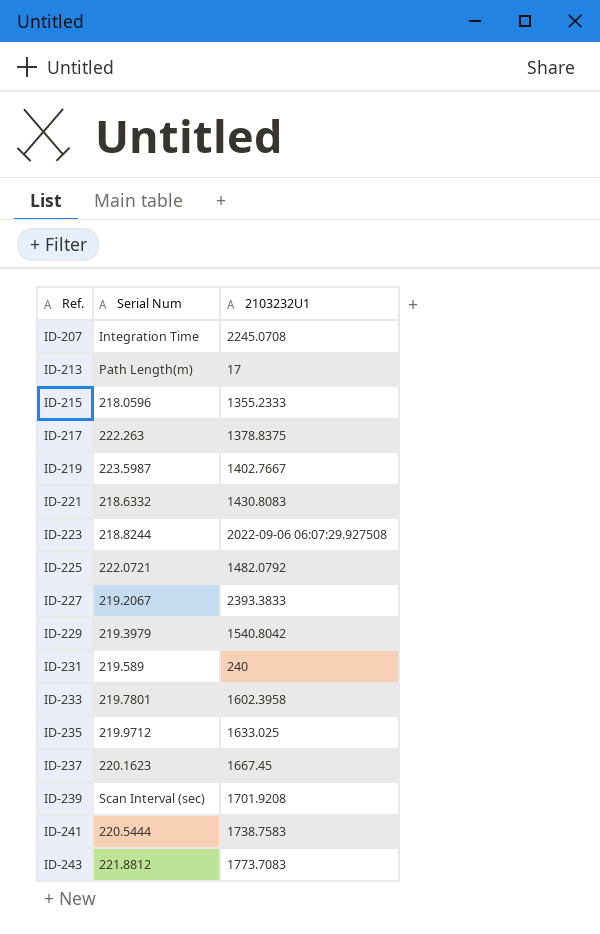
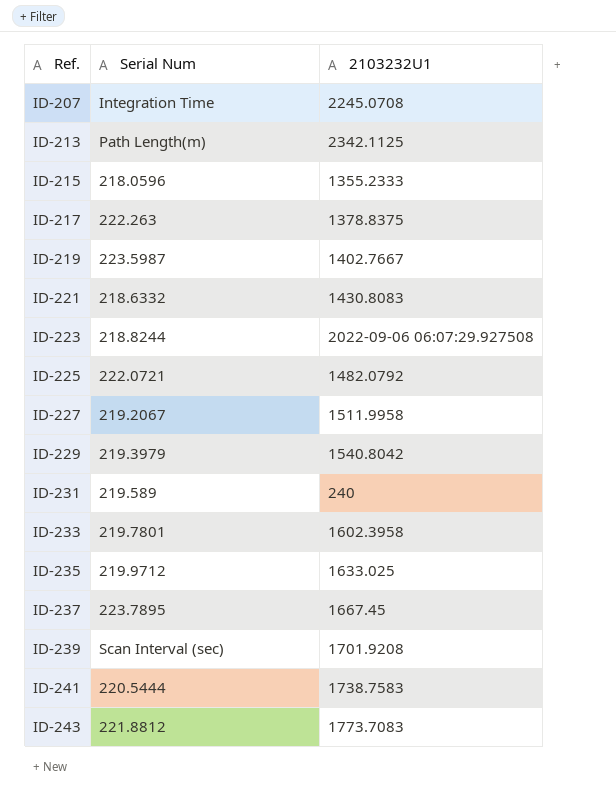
ID-213 | 2103232U1: 17 -> 2342.1125
ID-227 | 2103232U1: 2393.3833 -> 1511.9958
ID-237 | Serial Num: 220.1623 -> 223.7895

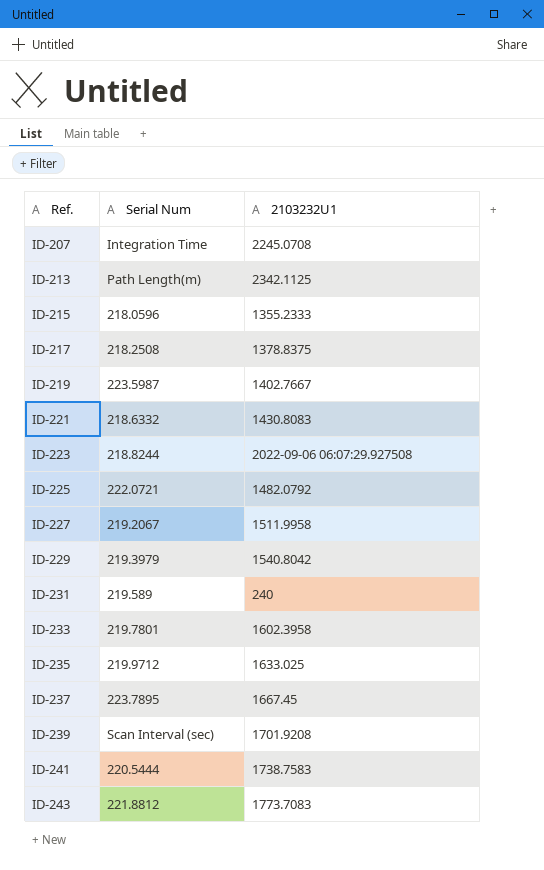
ID-217 | Serial Num: 222.263 -> 218.2508

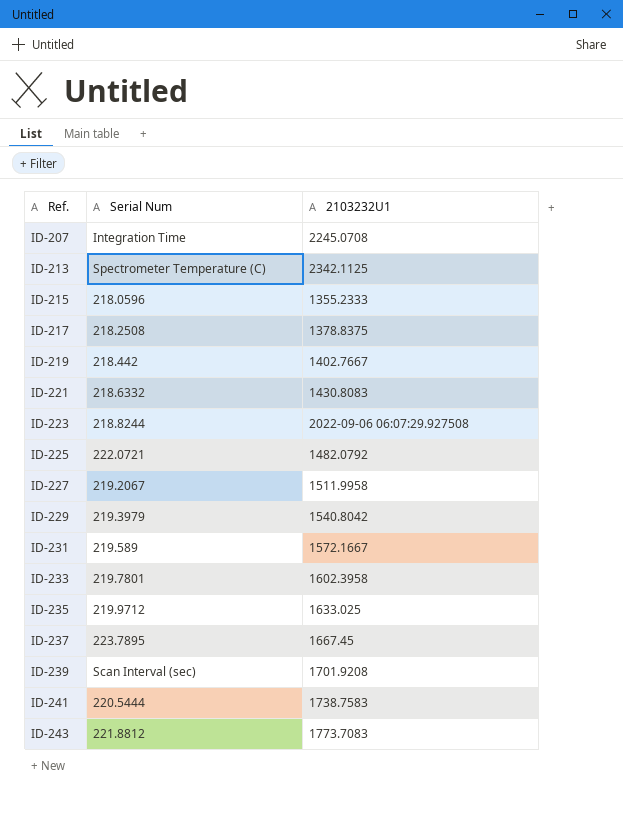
ID-213 | Serial Num: Path Length(m) -> Spectrometer Temperature (C)
ID-219 | Serial Num: 223.5987 -> 218.442
ID-231 | 2103232U1: 240 -> 1572.1667

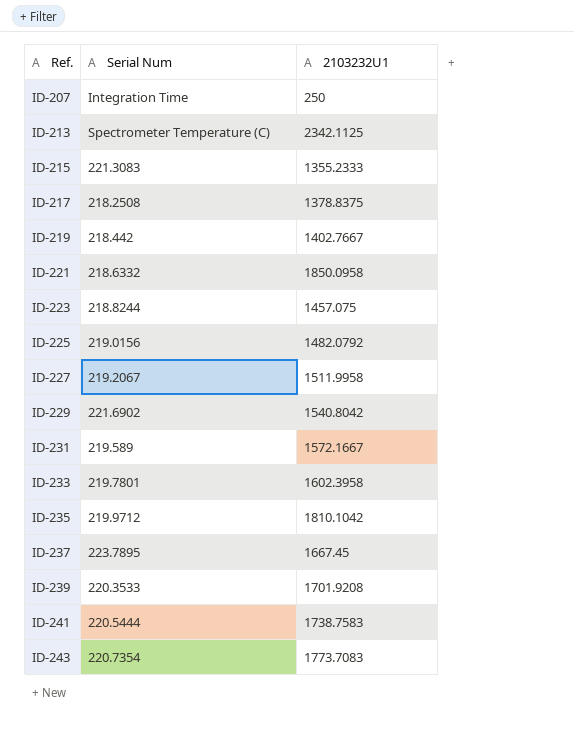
ID-207 | 2103232U1: 2245.0708 -> 250
ID-215 | Serial Num: 218.0596 -> 221.3083
ID-221 | 2103232U1: 1430.8083 -> 1850.0958
ID-223 | 2103232U1: 2022-09-06 06:07:29.927508 -> 1457.075
ID-225 | Serial Num: 222.0721 -> 219.0156
ID-229 | Serial Num: 219.3979 -> 221.6902
ID-235 | 2103232U1: 1633.025 -> 1810.1042
ID-239 | Serial Num: Scan Interval (sec) -> 220.3533
ID-243 | Serial Num: 221.8812 -> 220.7354

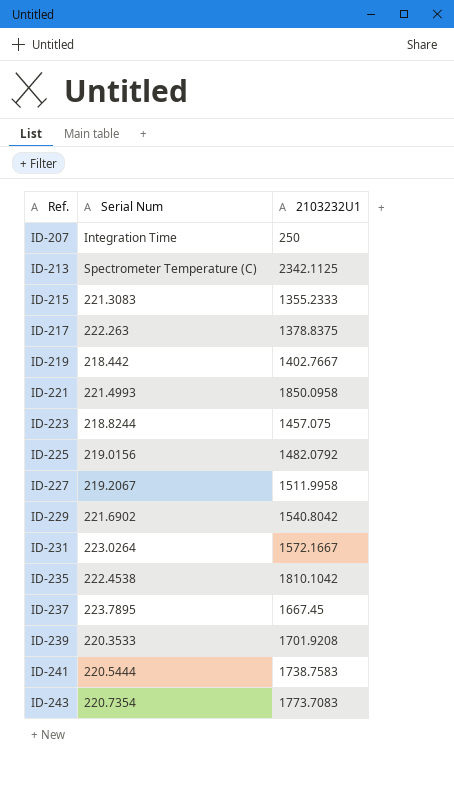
row ID-233: 219.7801 | 1602.3958 -> none
ID-217 | Serial Num: 218.2508 -> 222.263
ID-221 | Serial Num: 218.6332 -> 221.4993
ID-231 | Serial Num: 219.589 -> 223.0264
ID-235 | Serial Num: 219.9712 -> 222.4538

